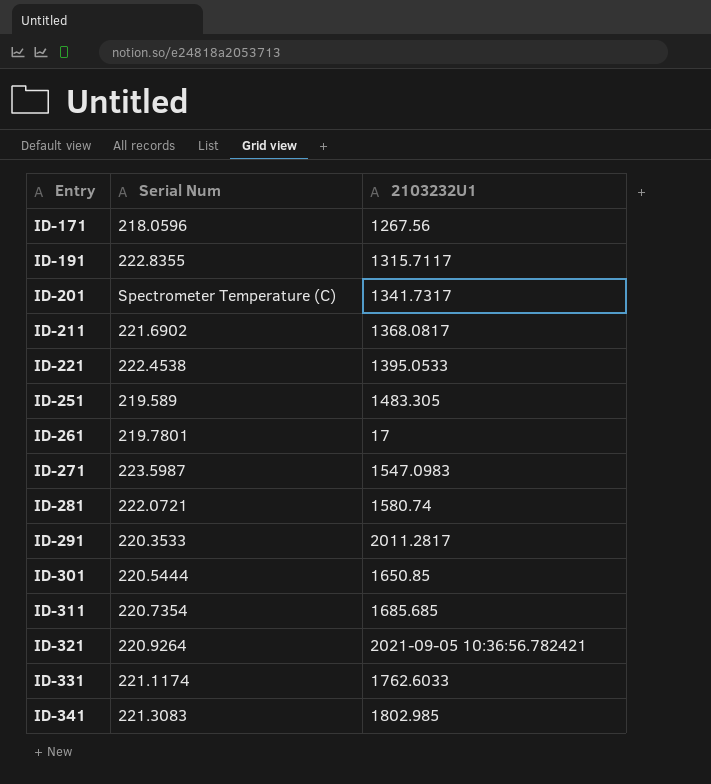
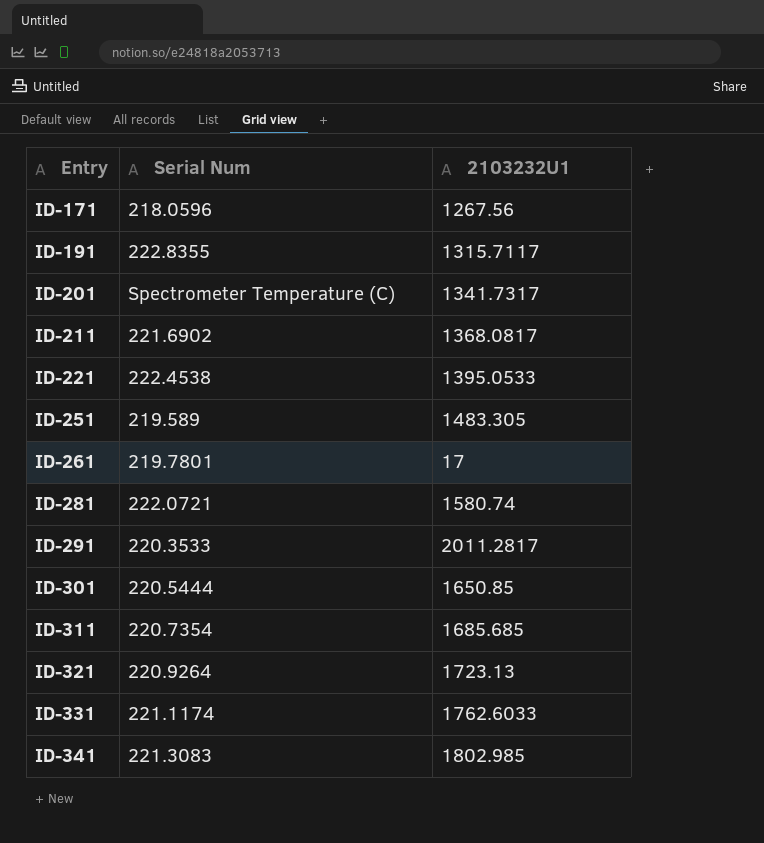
row ID-271: 223.5987 | 1547.0983 -> none
ID-321 | 2103232U1: 2021-09-05 10:36:56.782421 -> 1723.13

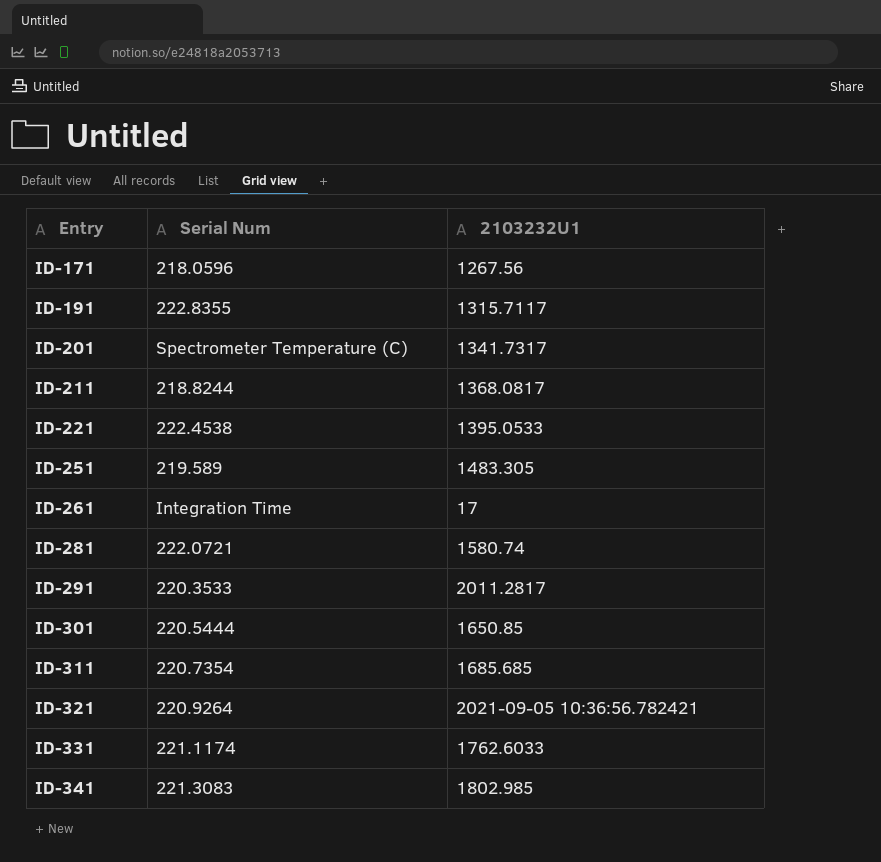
ID-211 | Serial Num: 221.6902 -> 218.8244
ID-261 | Serial Num: 219.7801 -> Integration Time
ID-321 | 2103232U1: 1723.13 -> 2021-09-05 10:36:56.782421

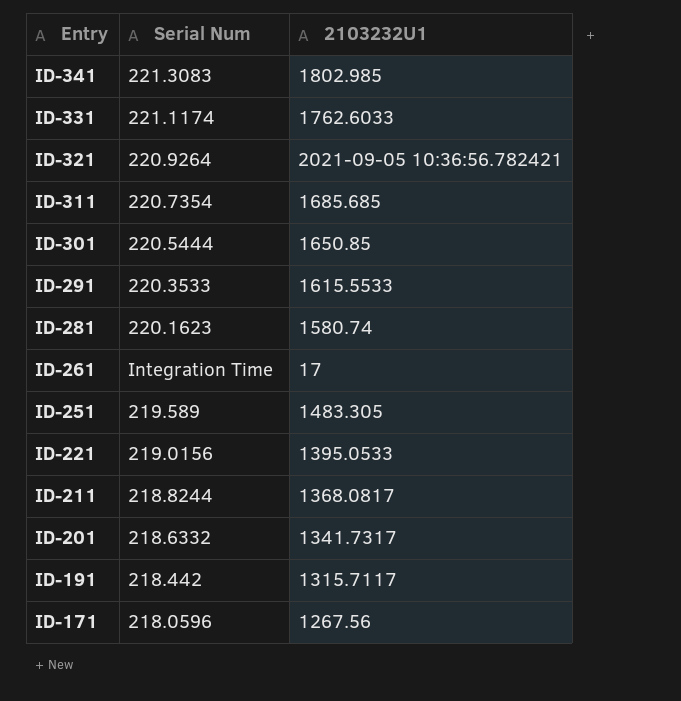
row order: Entry ascending -> Entry descending
ID-291 | 2103232U1: 2011.2817 -> 1615.5533
ID-281 | Serial Num: 222.0721 -> 220.1623
ID-221 | Serial Num: 222.4538 -> 219.0156
ID-201 | Serial Num: Spectrometer Temperature (C) -> 218.6332
ID-191 | Serial Num: 222.8355 -> 218.442

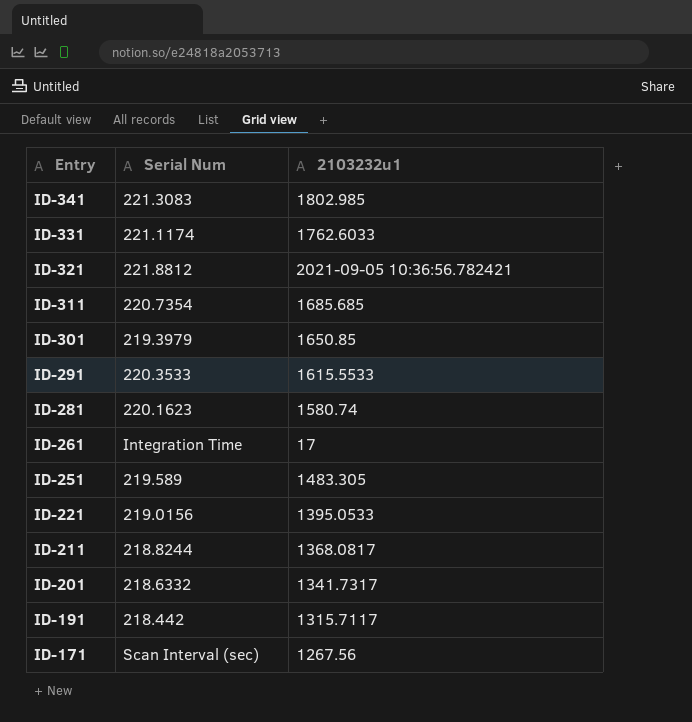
column name: 2103232U1 -> 2103232u1
ID-321 | Serial Num: 220.9264 -> 221.8812
ID-301 | Serial Num: 220.5444 -> 219.3979
ID-171 | Serial Num: 218.0596 -> Scan Interval (sec)

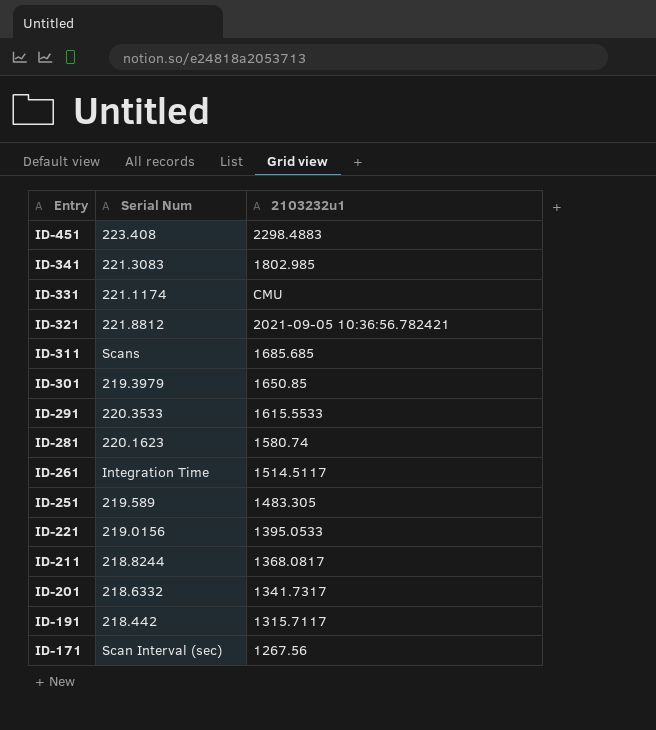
row ID-451: none -> 223.408 | 2298.4883
ID-331 | 2103232u1: 1762.6033 -> CMU
ID-311 | Serial Num: 220.7354 -> Scans
ID-261 | 2103232u1: 17 -> 1514.5117

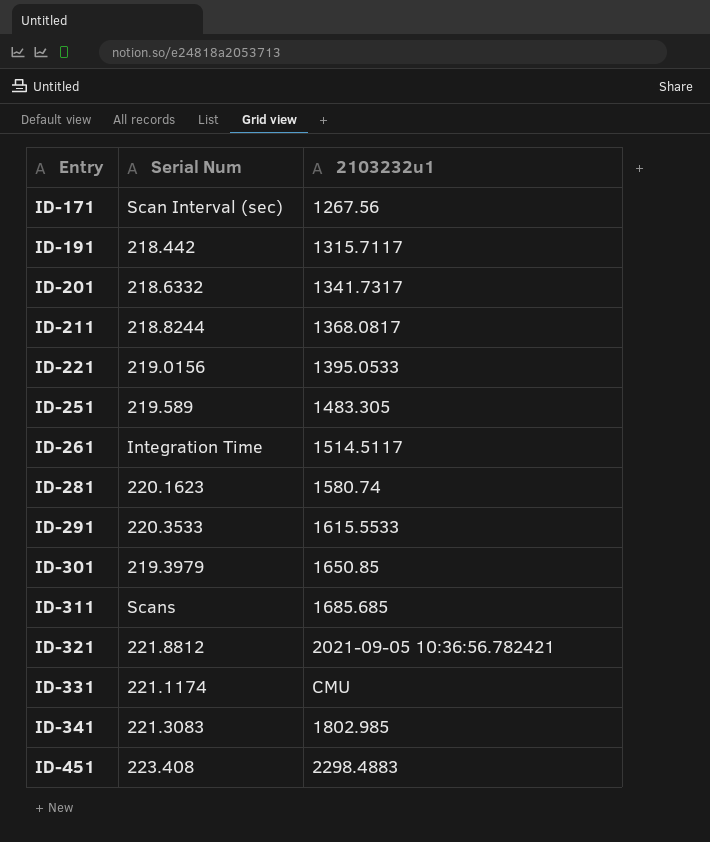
row order: Entry descending -> Entry ascending

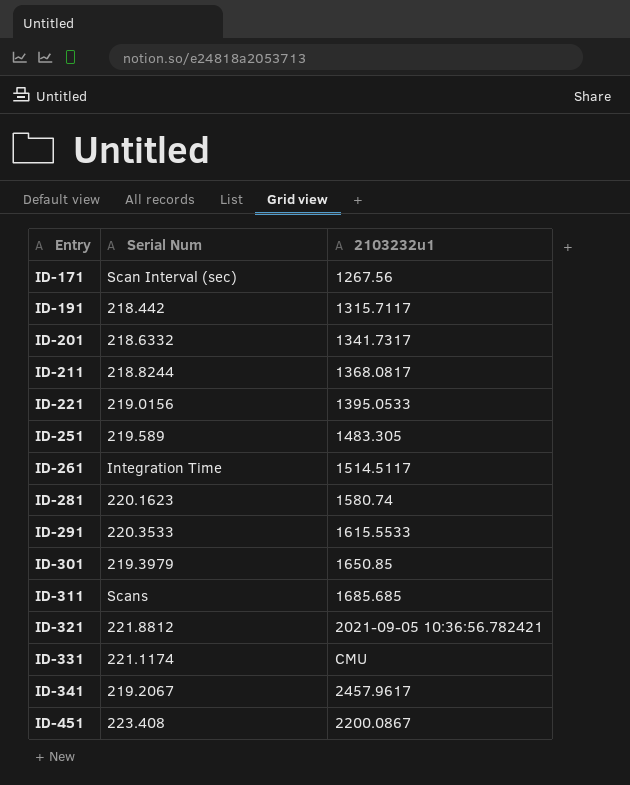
ID-341 | Serial Num: 221.3083 -> 219.2067
ID-341 | 2103232u1: 1802.985 -> 2457.9617
ID-451 | 2103232u1: 2298.4883 -> 2200.0867

